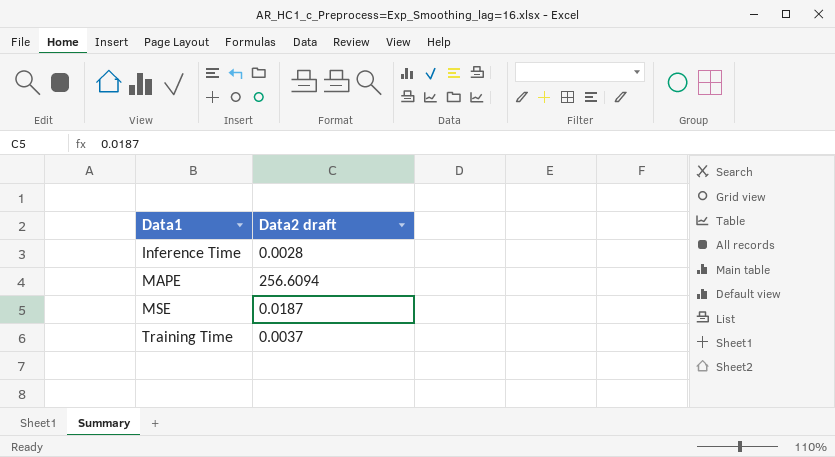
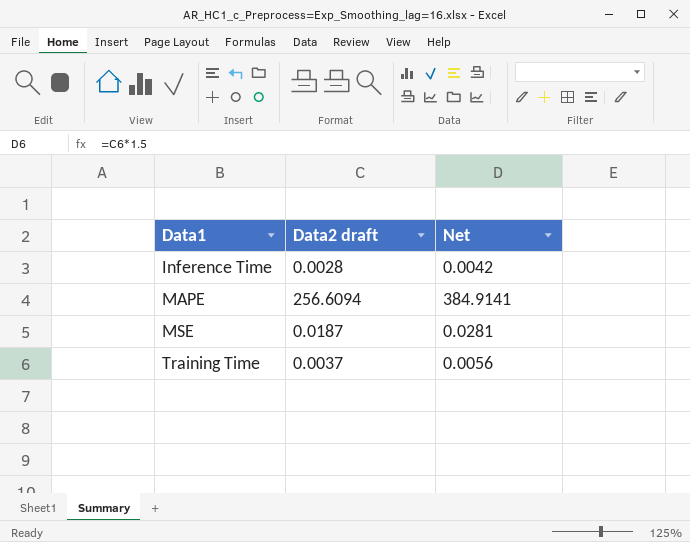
column Net | formula: none -> [Data2 draft] * 1.5

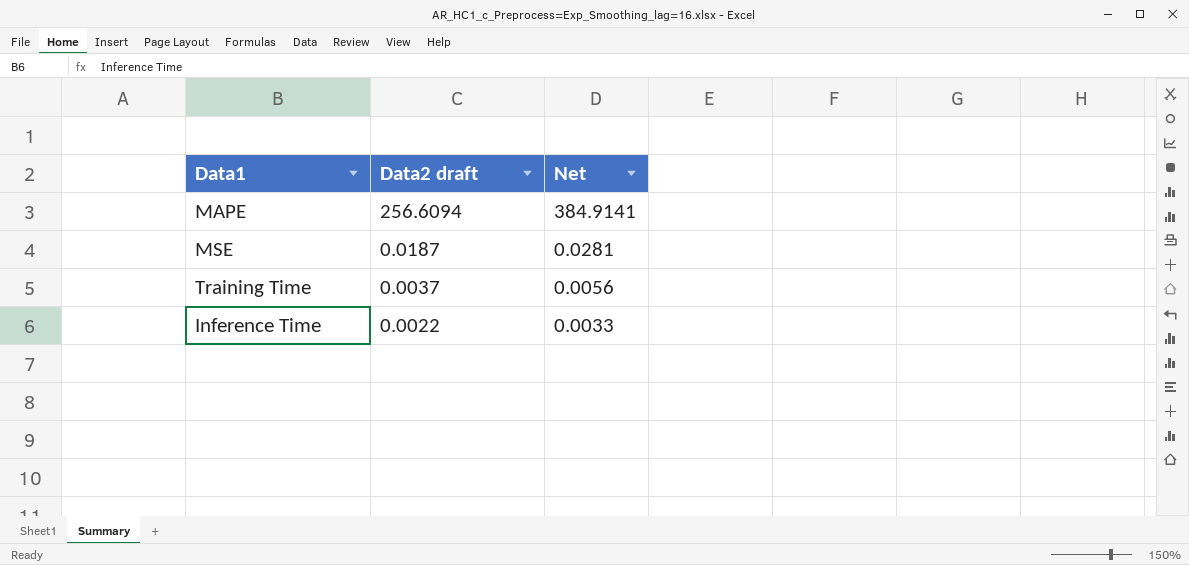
row order: Data1 ascending -> Data2 draft descending
Inference Time | Data2 draft: 0.0028 -> 0.0022
Inference Time | Net: 0.0042 -> 0.0033

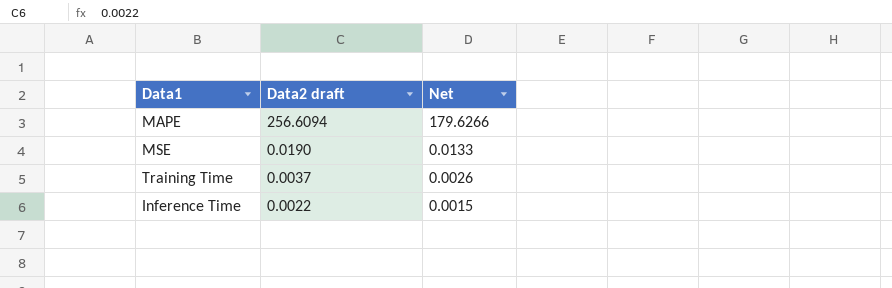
column Net | formula: [Data2 draft] * 1.5 -> [Data2 draft] * 0.7
MSE | Data2 draft: 0.0187 -> 0.0190

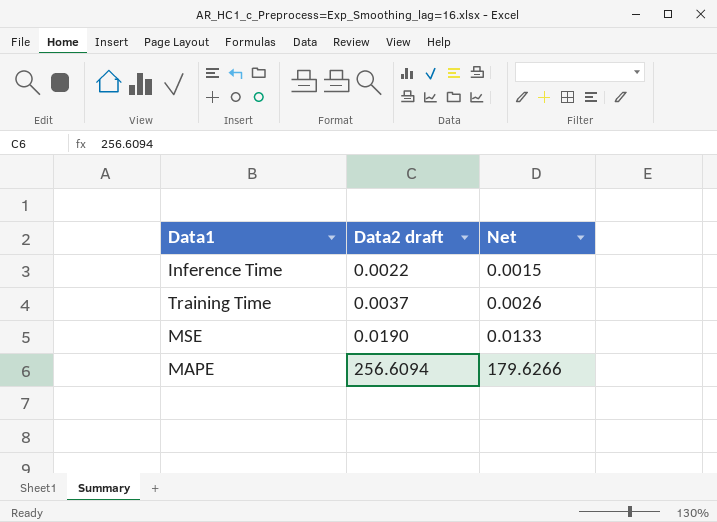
row order: Data2 draft descending -> Data2 draft ascending

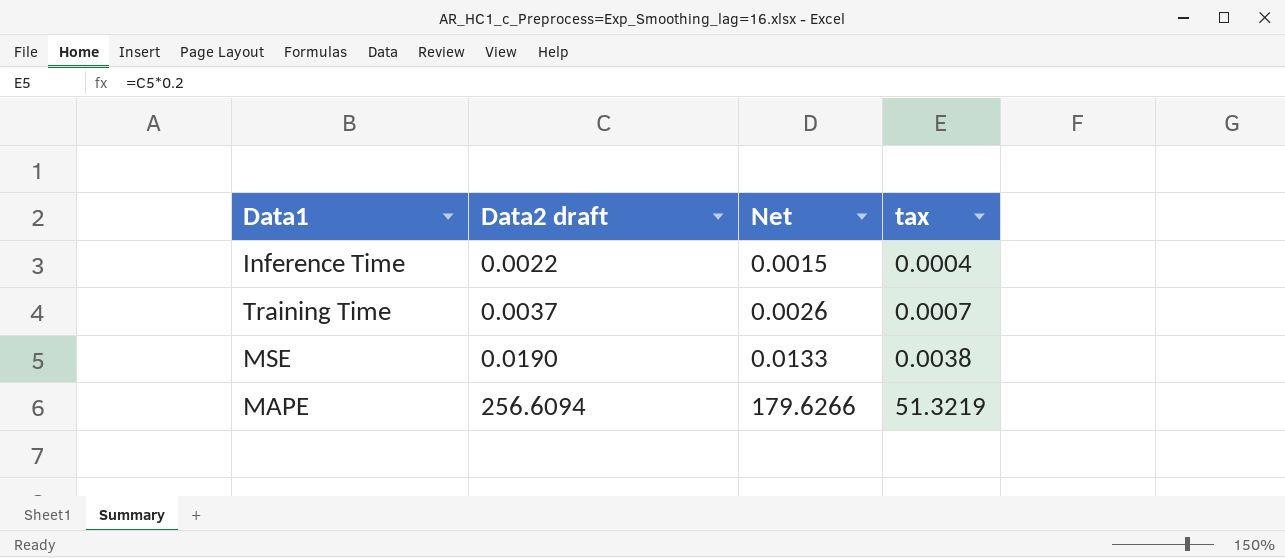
column tax | formula: none -> [Data2 draft] * 0.2

